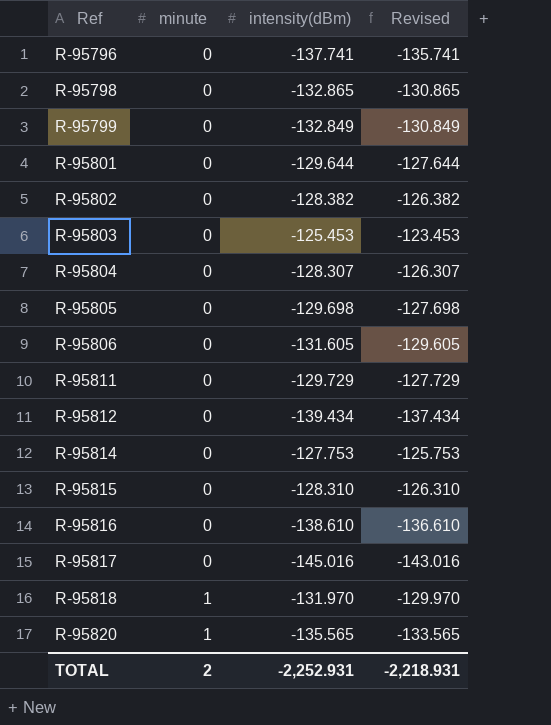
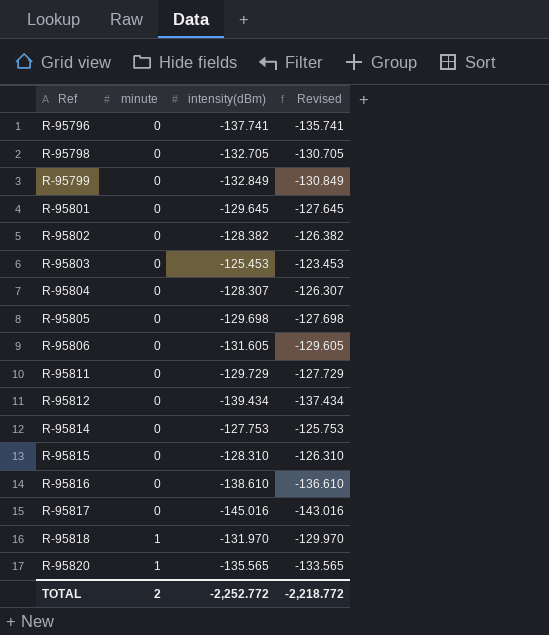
R-95798 | intensity(dBm): -132.865 -> -132.705
R-95798 | Revised: -130.865 -> -130.705
R-95801 | intensity(dBm): -129.644 -> -129.645
R-95801 | Revised: -127.644 -> -127.645
TOTAL | intensity(dBm): -2,252.931 -> -2,252.772
TOTAL | Revised: -2,218.931 -> -2,218.772

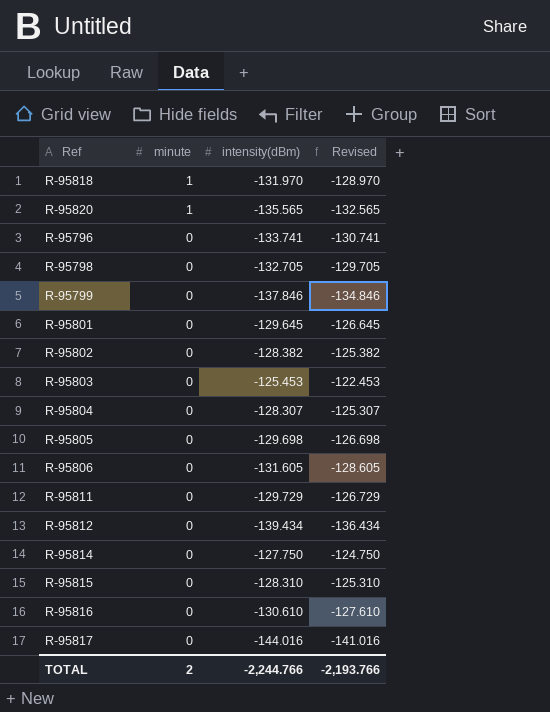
row order: Ref ascending -> minute descending
column Revised | formula: [intensity(dBm)] + 2 -> [intensity(dBm)] + 3
R-95796 | intensity(dBm): -137.741 -> -133.741
R-95799 | intensity(dBm): -132.849 -> -137.846
R-95814 | intensity(dBm): -127.753 -> -127.750
R-95816 | intensity(dBm): -138.610 -> -130.610
R-95817 | intensity(dBm): -145.016 -> -144.016
TOTAL | intensity(dBm): -2,252.772 -> -2,244.766
TOTAL | Revised: -2,218.772 -> -2,193.766

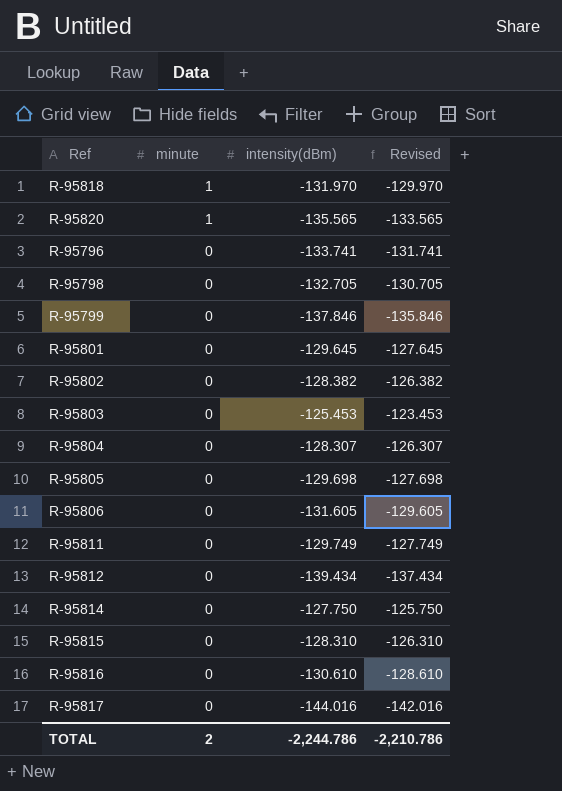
column Revised | formula: [intensity(dBm)] + 3 -> [intensity(dBm)] + 2
R-95811 | intensity(dBm): -129.729 -> -129.749
TOTAL | intensity(dBm): -2,244.766 -> -2,244.786
TOTAL | Revised: -2,193.766 -> -2,210.786

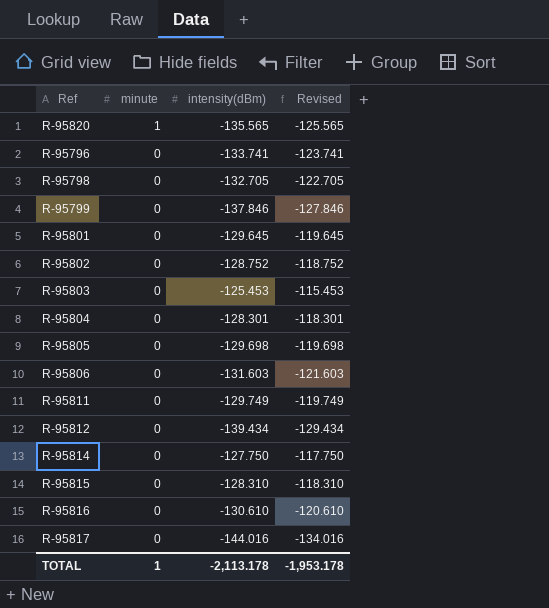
column Revised | formula: [intensity(dBm)] + 2 -> [intensity(dBm)] + 10
row R-95818: 1 | -131.970 | -129.970 -> none
R-95802 | intensity(dBm): -128.382 -> -128.752
R-95804 | intensity(dBm): -128.307 -> -128.301
R-95806 | intensity(dBm): -131.605 -> -131.603
TOTAL | minute: 2 -> 1
TOTAL | intensity(dBm): -2,244.786 -> -2,113.178
TOTAL | Revised: -2,210.786 -> -1,953.178

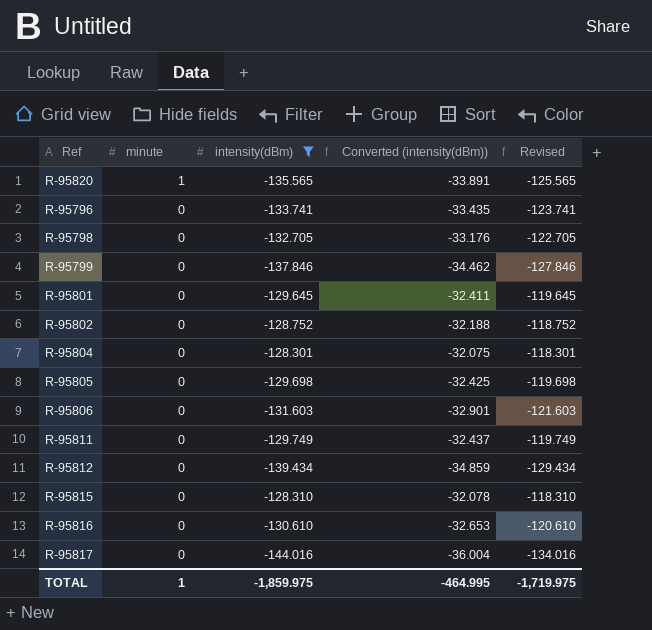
filter: none -> intensity(dBm) <= -128.301
column Converted (intensity(dBm)) | formula: none -> [intensity(dBm)] * 0.25
TOTAL | intensity(dBm): -2,113.178 -> -1,859.975
TOTAL | Revised: -1,953.178 -> -1,719.975

